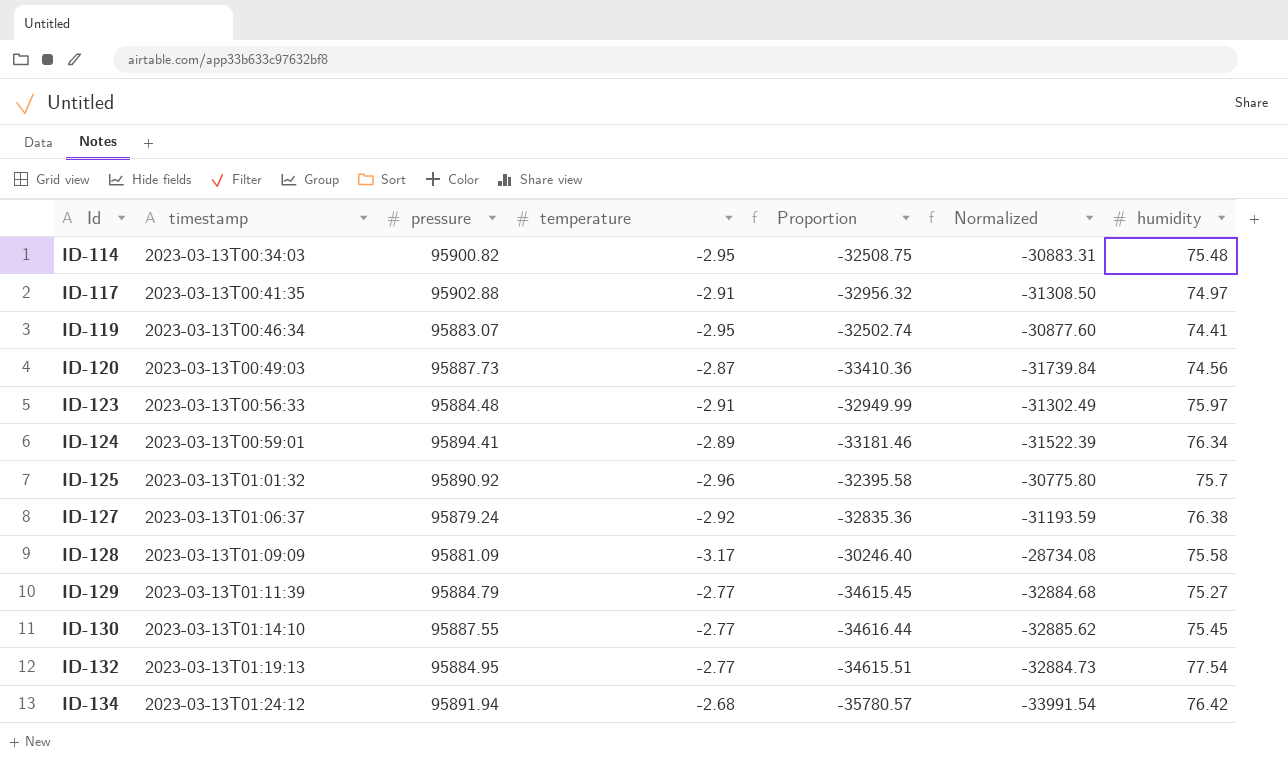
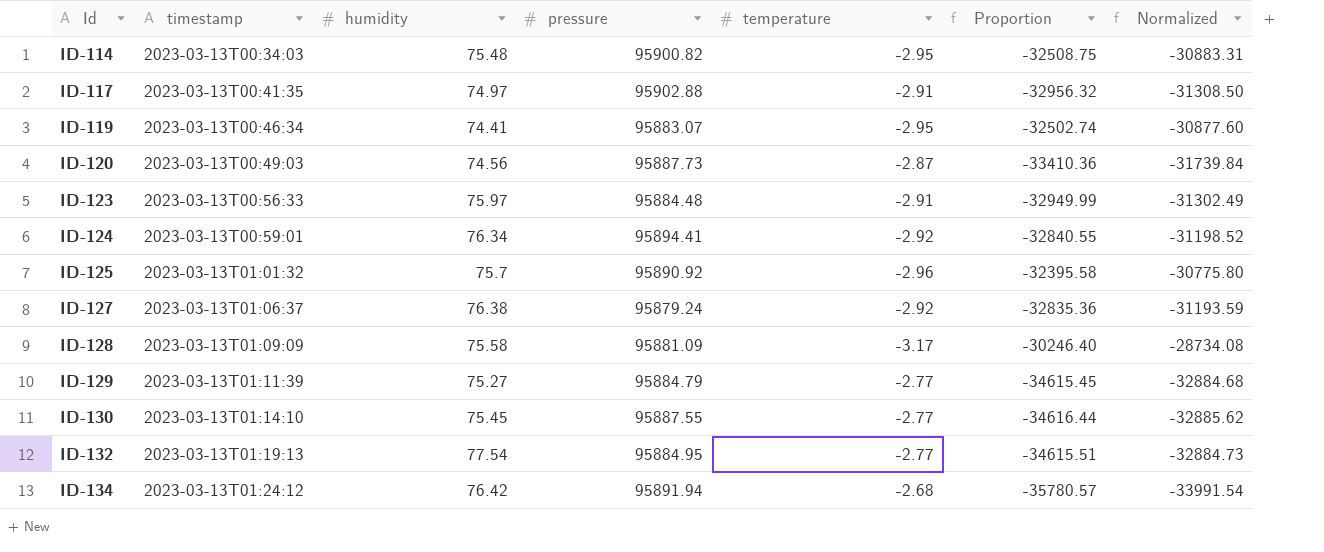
column humidity | position: 7 -> 3
ID-124 | temperature: -2.89 -> -2.92
ID-124 | Proportion: -33181.46 -> -32840.55
ID-124 | Normalized: -31522.39 -> -31198.52

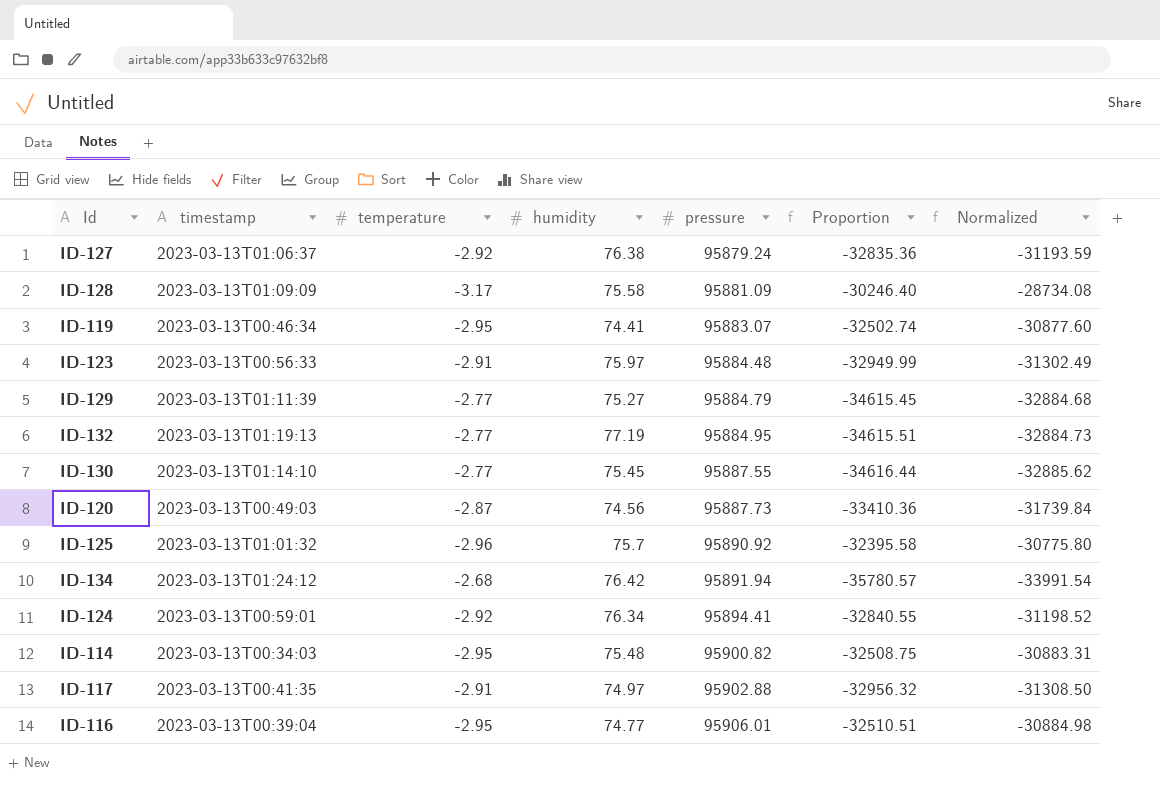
row order: Id ascending -> pressure ascending
column temperature | position: 5 -> 3
ID-132 | humidity: 77.54 -> 77.19
row ID-116: none -> 2023-03-13T00:39:04 | -2.95 | 74.77 | 95906.01 | -32510.51 | -30884.98

